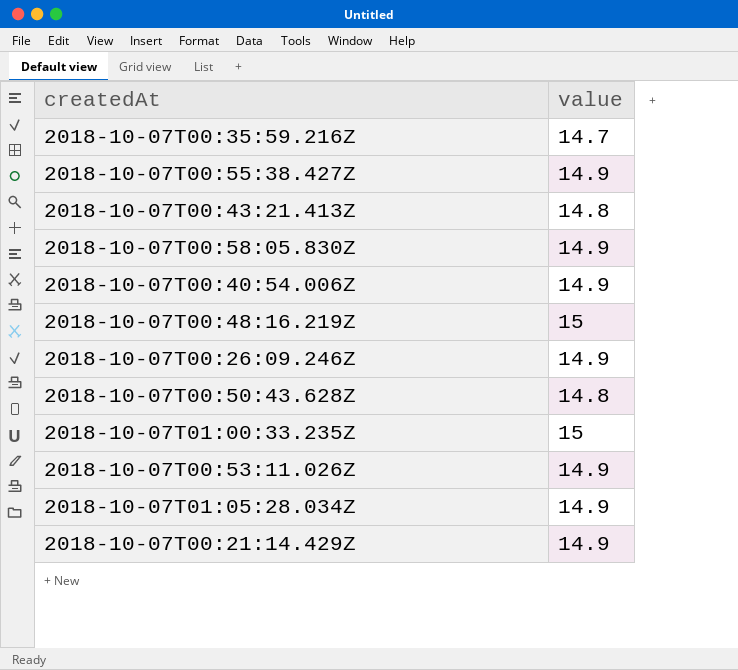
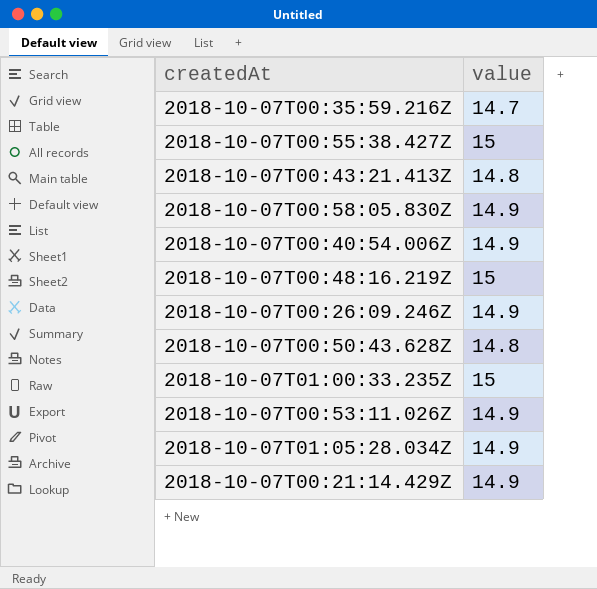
2018-10-07T00:55:38.427Z | value: 14.9 -> 15

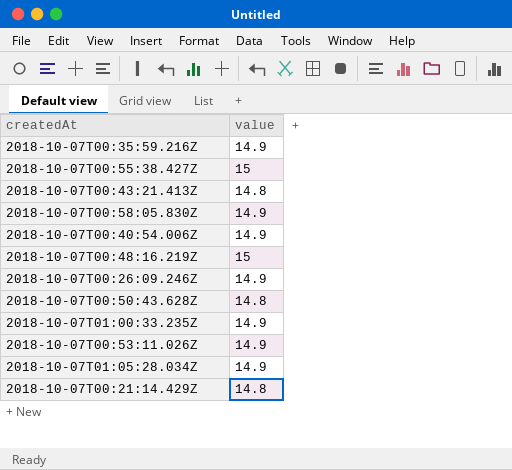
2018-10-07T00:35:59.216Z | value: 14.7 -> 14.9
2018-10-07T01:00:33.235Z | value: 15 -> 14.9
2018-10-07T00:21:14.429Z | value: 14.9 -> 14.8

